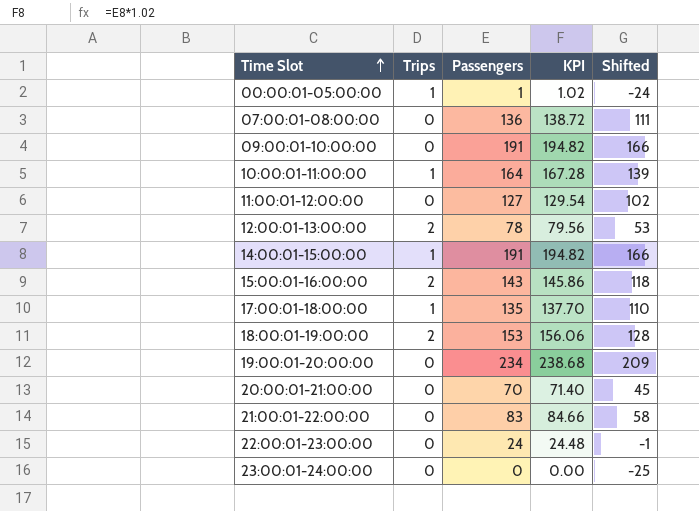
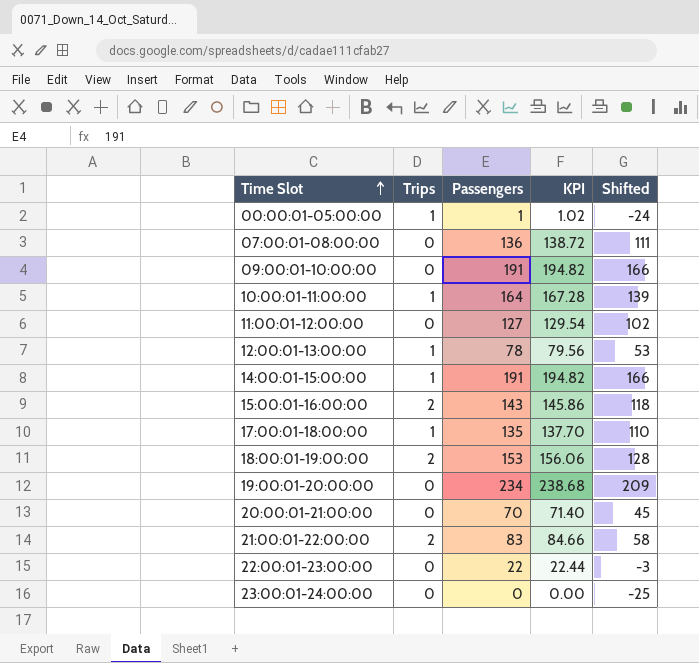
12:00:01-13:00:00 | Trips: 2 -> 1
21:00:01-22:00:00 | Trips: 0 -> 2
22:00:01-23:00:00 | Passengers: 24 -> 22
22:00:01-23:00:00 | KPI: 24.48 -> 22.44
22:00:01-23:00:00 | Shifted: -1 -> -3

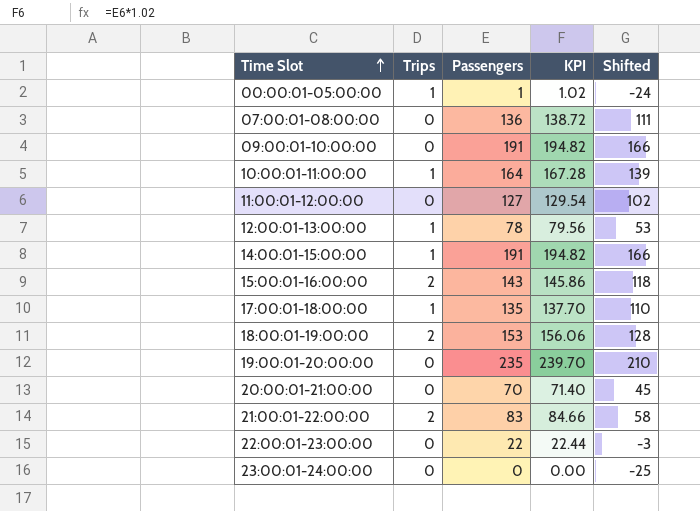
19:00:01-20:00:00 | Passengers: 234 -> 235
19:00:01-20:00:00 | KPI: 238.68 -> 239.70
19:00:01-20:00:00 | Shifted: 209 -> 210

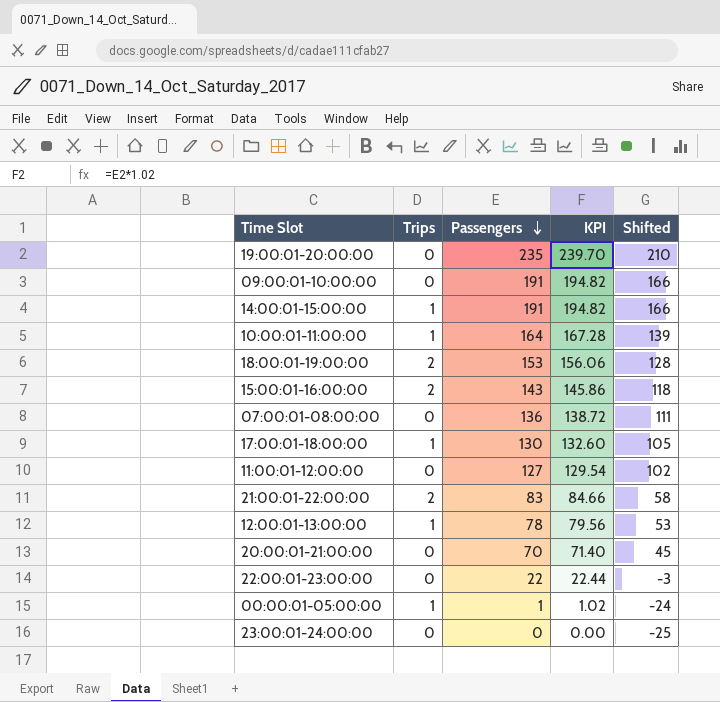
row order: Time Slot ascending -> Passengers descending
17:00:01-18:00:00 | Passengers: 135 -> 130
17:00:01-18:00:00 | KPI: 137.70 -> 132.60
17:00:01-18:00:00 | Shifted: 110 -> 105

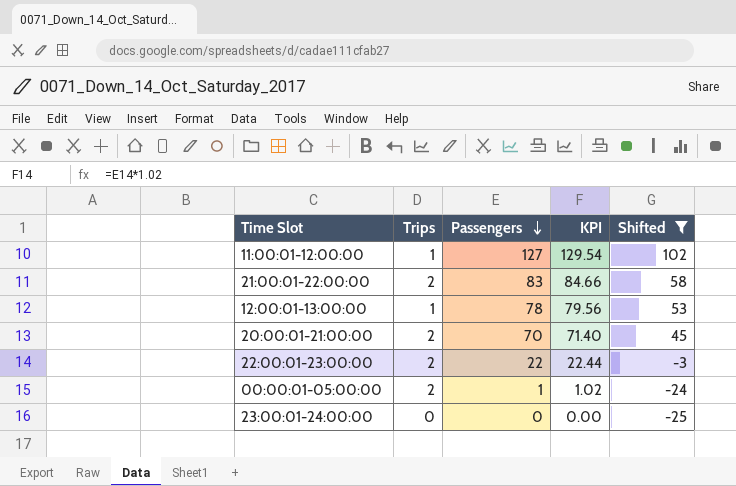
filter: none -> Shifted <= 102
11:00:01-12:00:00 | Trips: 0 -> 1
20:00:01-21:00:00 | Trips: 0 -> 2
22:00:01-23:00:00 | Trips: 0 -> 2
00:00:01-05:00:00 | Trips: 1 -> 2

